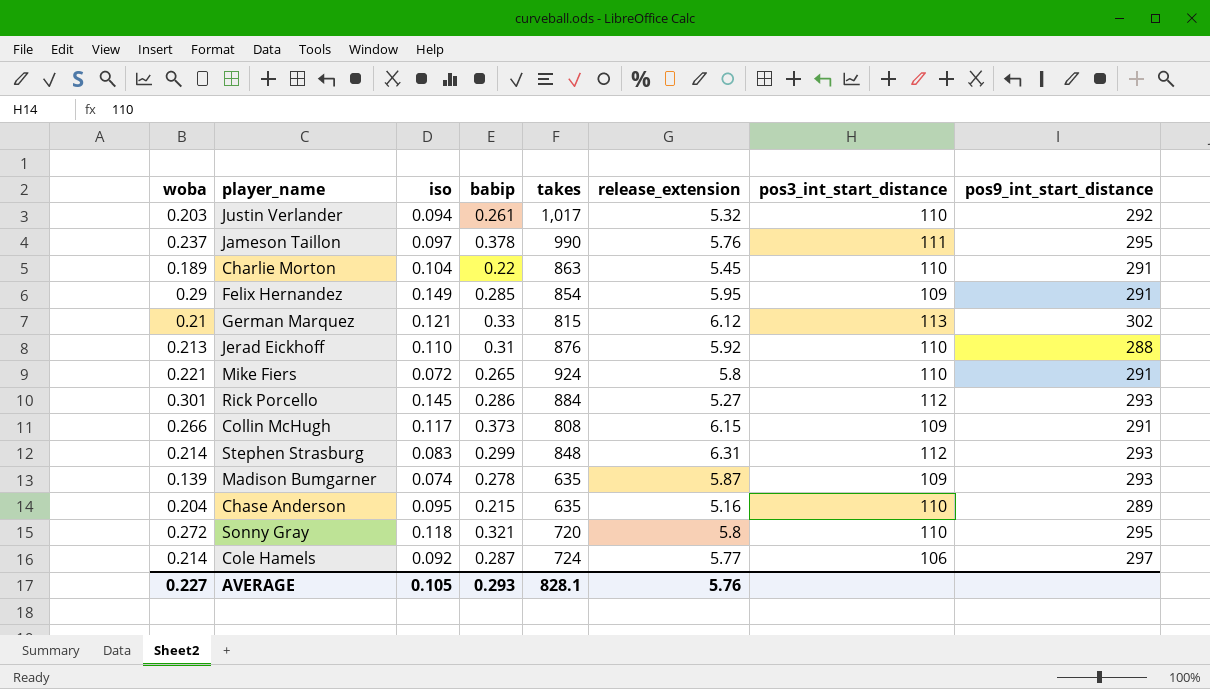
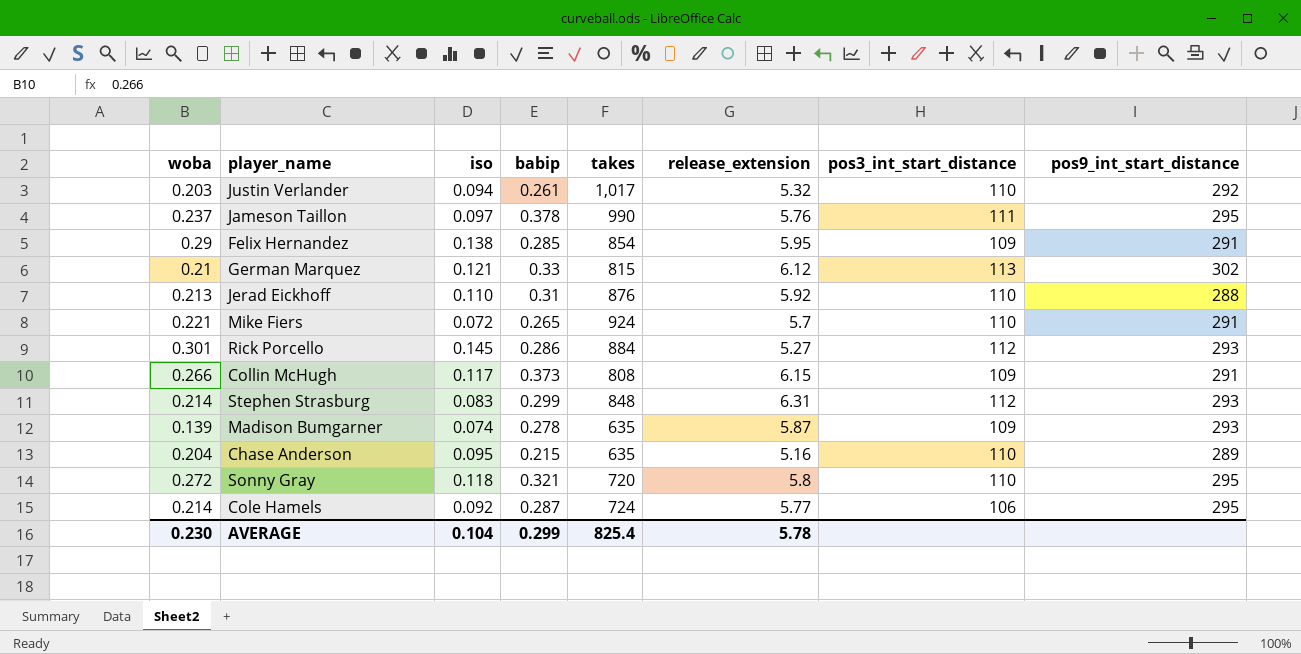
row Charlie Morton: 0.189 | 0.104 | 0.22 | 863 | 5.45 | 110 | 291 -> none
Felix Hernandez | iso: 0.149 -> 0.138
Mike Fiers | release_extension: 5.8 -> 5.7
Cole Hamels | pos9_int_start_distance: 297 -> 295
AVERAGE | woba: 0.227 -> 0.230
AVERAGE | iso: 0.105 -> 0.104
AVERAGE | babip: 0.293 -> 0.299
AVERAGE | takes: 828.1 -> 825.4
AVERAGE | release_extension: 5.76 -> 5.78

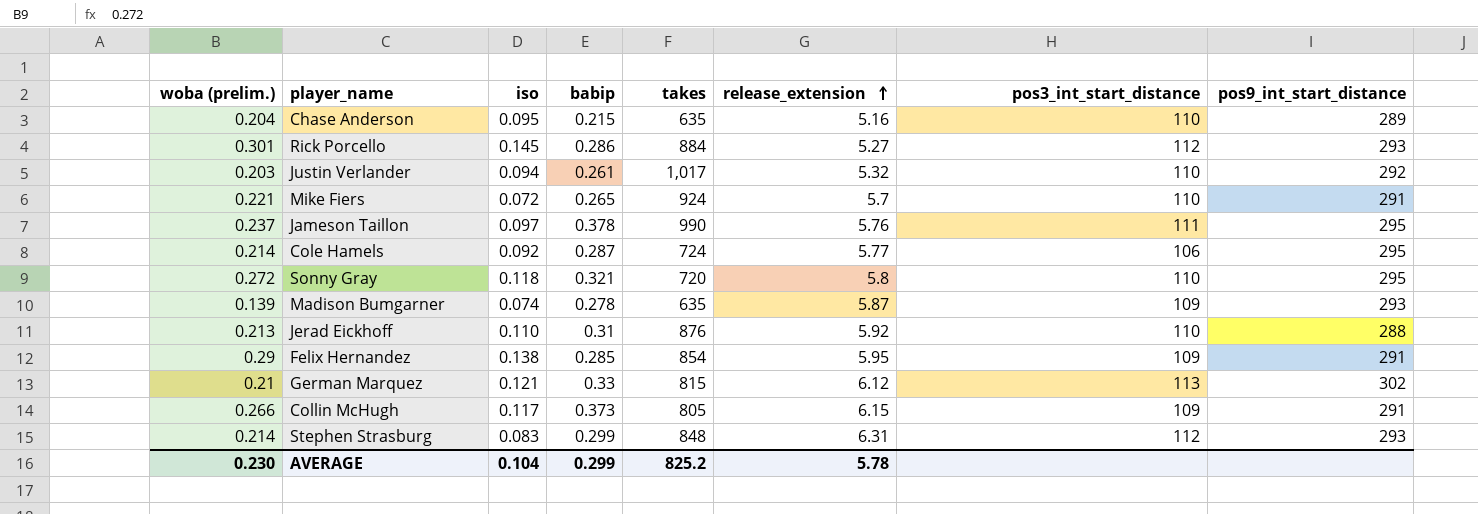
row order: none -> release_extension ascending
column name: woba -> woba (prelim.)
Collin McHugh | takes: 808 -> 805
AVERAGE | takes: 825.4 -> 825.2

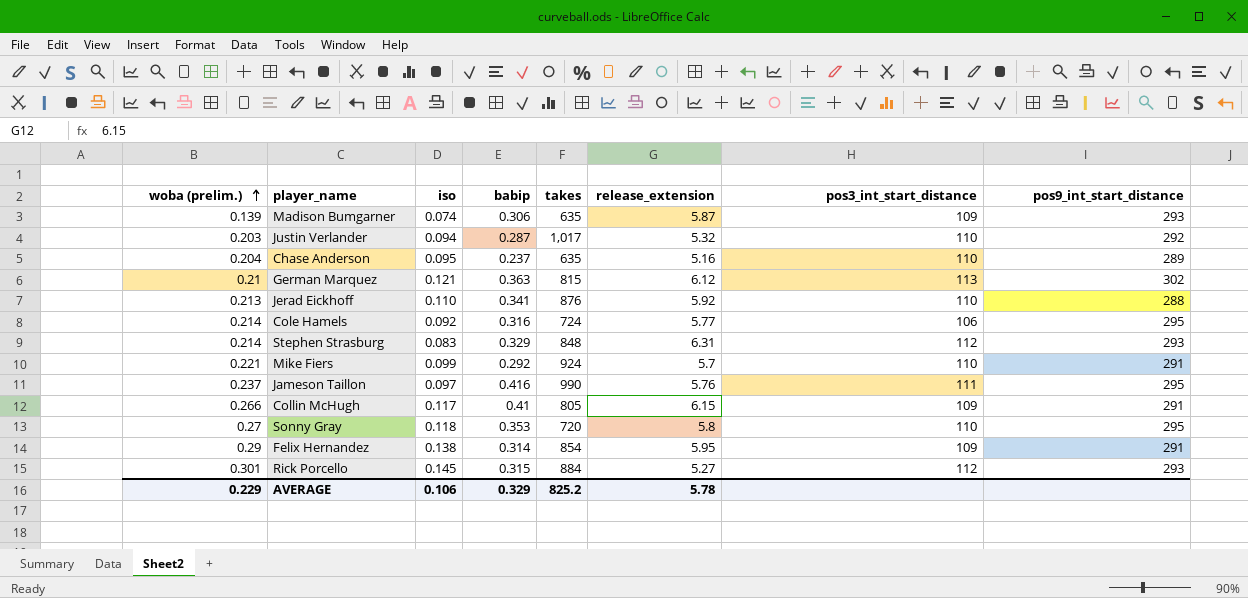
row order: release_extension ascending -> woba (prelim.) ascending
Madison Bumgarner | babip: 0.278 -> 0.306
Justin Verlander | babip: 0.261 -> 0.287
Chase Anderson | babip: 0.215 -> 0.237
German Marquez | babip: 0.33 -> 0.363
Jerad Eickhoff | babip: 0.31 -> 0.341
Cole Hamels | babip: 0.287 -> 0.316
Stephen Strasburg | babip: 0.299 -> 0.329
Mike Fiers | iso: 0.072 -> 0.099
Mike Fiers | babip: 0.265 -> 0.292
Jameson Taillon | babip: 0.378 -> 0.416
Collin McHugh | babip: 0.373 -> 0.41
Sonny Gray | woba (prelim.): 0.272 -> 0.27
Sonny Gray | babip: 0.321 -> 0.353
Felix Hernandez | babip: 0.285 -> 0.314
Rick Porcello | babip: 0.286 -> 0.315
AVERAGE | woba (prelim.): 0.230 -> 0.229
AVERAGE | iso: 0.104 -> 0.106
AVERAGE | babip: 0.299 -> 0.329

